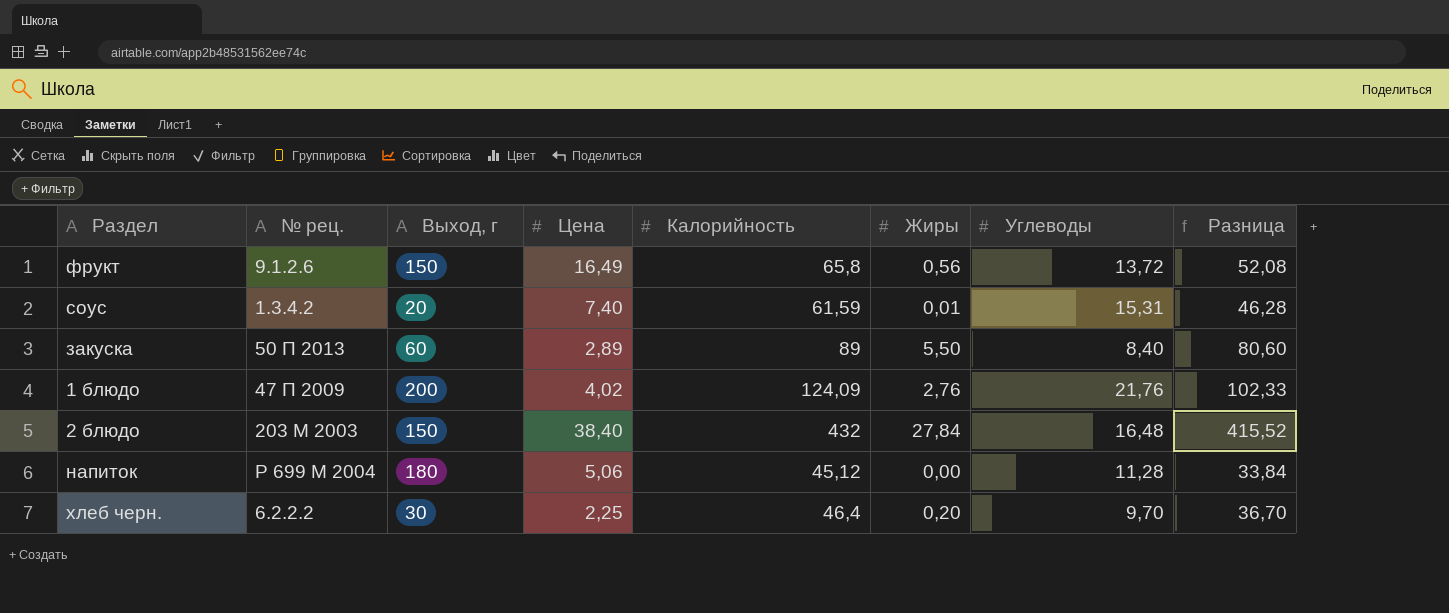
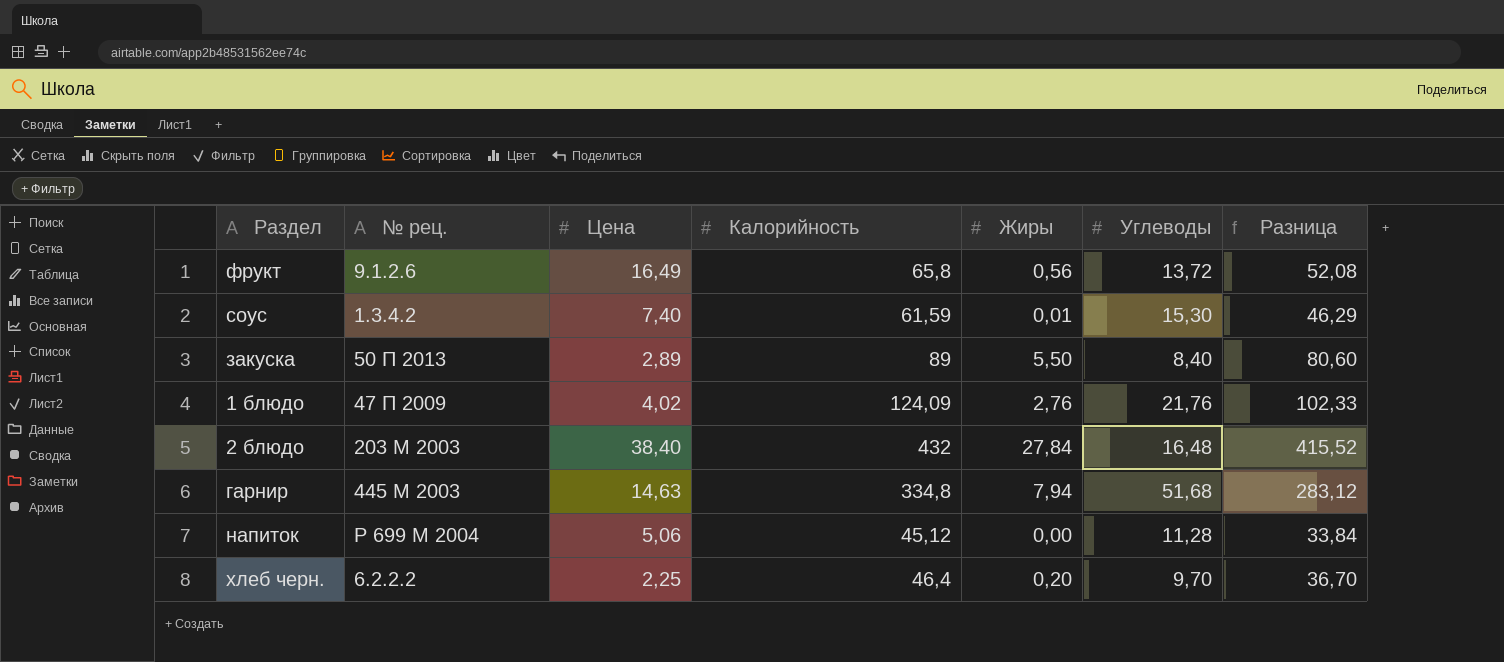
column Выход, г | position: 3 -> none
соус | Углеводы: 15,31 -> 15,30
соус | Разница: 46,28 -> 46,29
row гарнир: none -> 445 М 2003 | 14,63 | 334,8 | 7,94 | 51,68 | 283,12

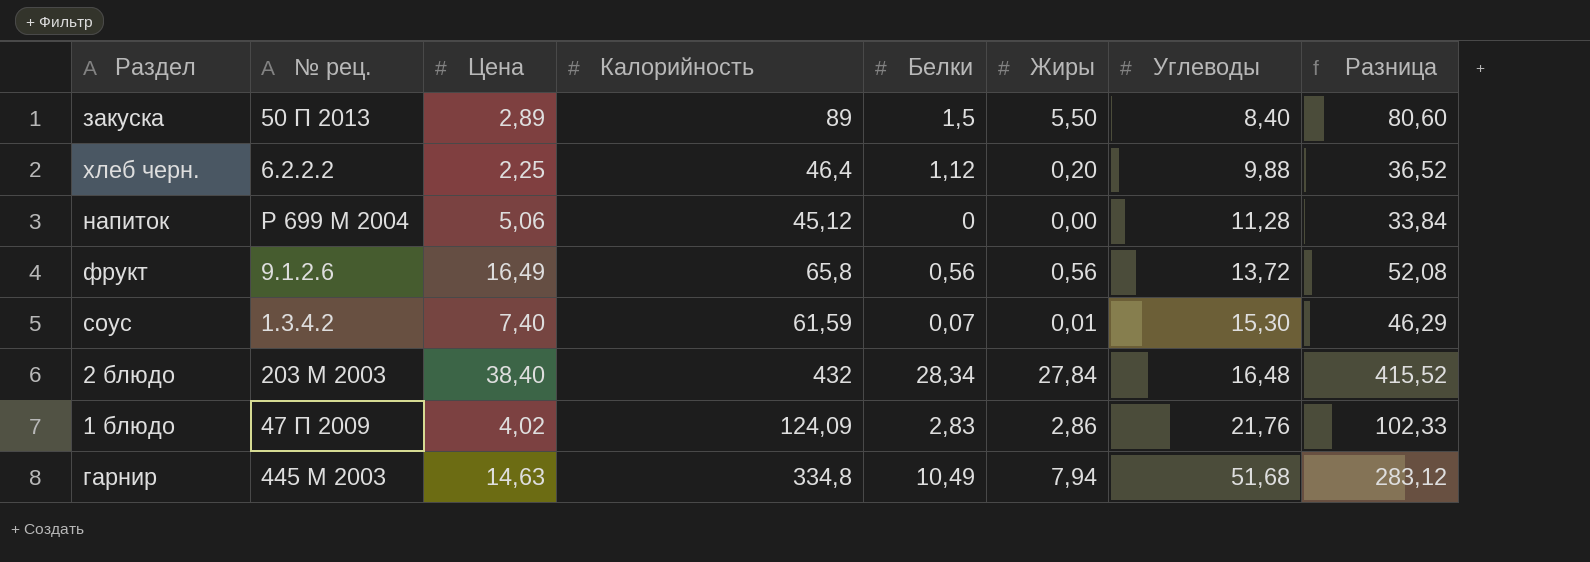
row order: none -> Углеводы ascending
column Белки | position: none -> 5
хлеб черн. | Углеводы: 9,70 -> 9,88
хлеб черн. | Разница: 36,70 -> 36,52
1 блюдо | Жиры: 2,76 -> 2,86

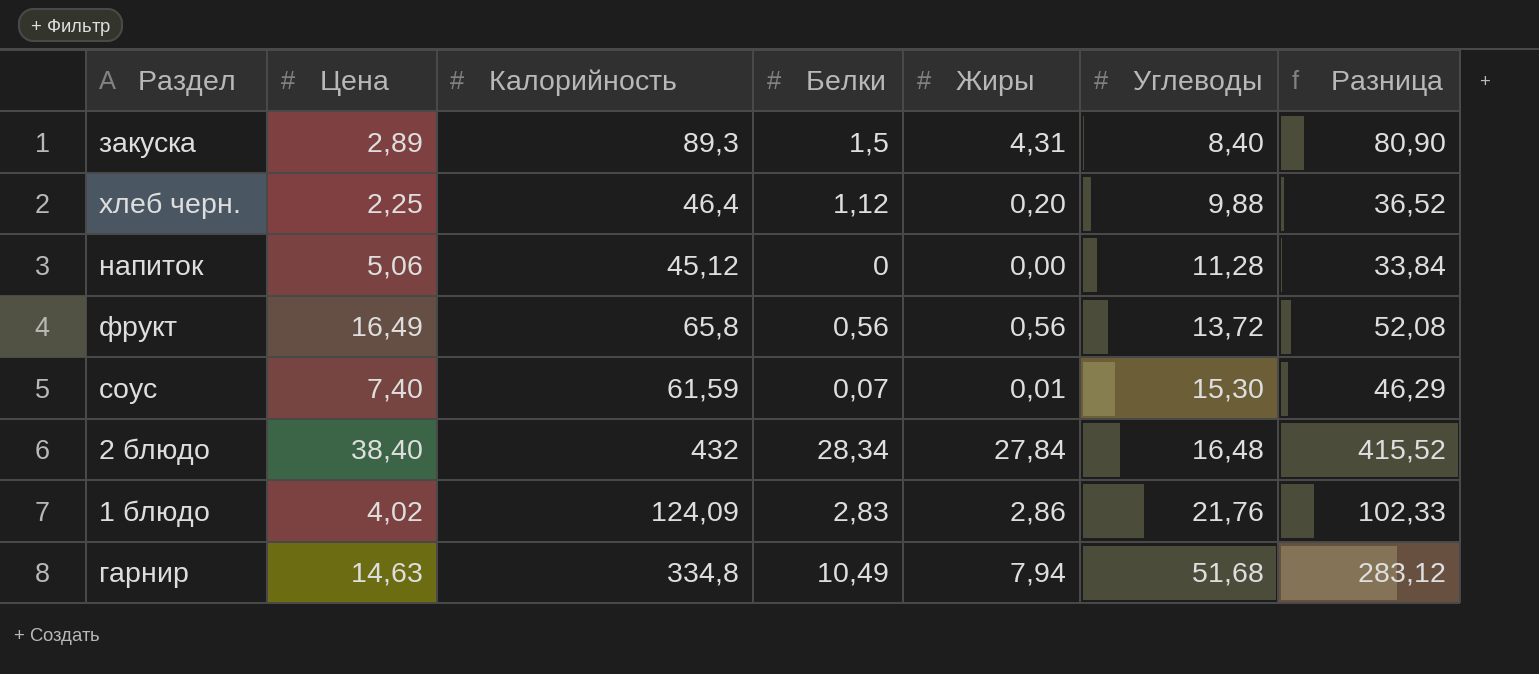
column № рец. | position: 2 -> none
закуска | Калорийность: 89 -> 89,3
закуска | Жиры: 5,50 -> 4,31
закуска | Разница: 80,60 -> 80,90

